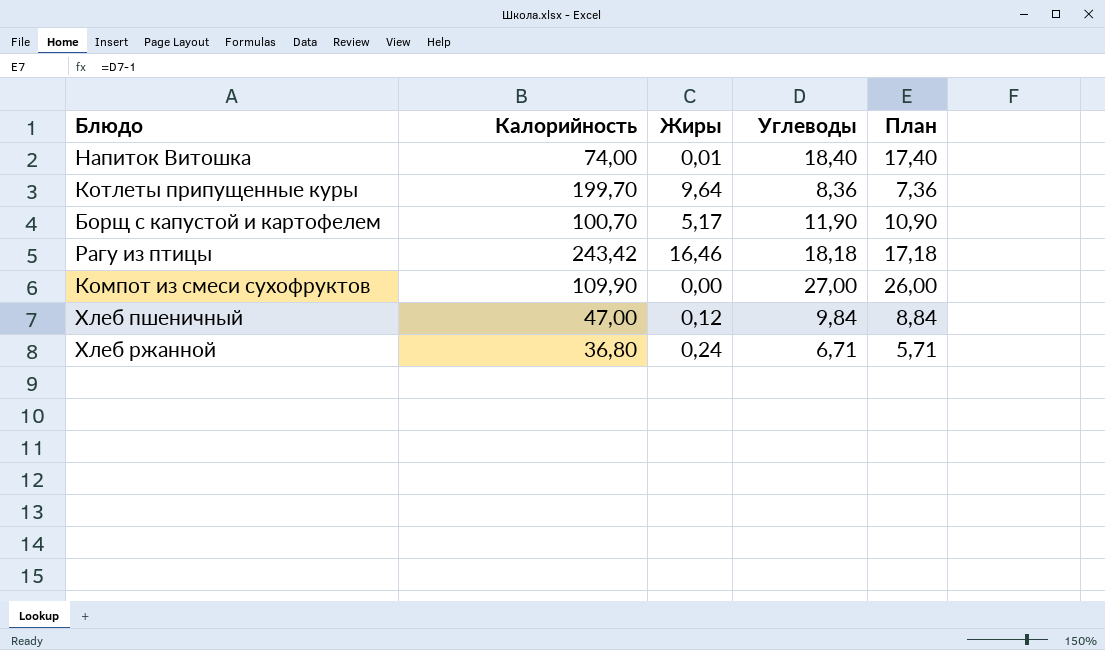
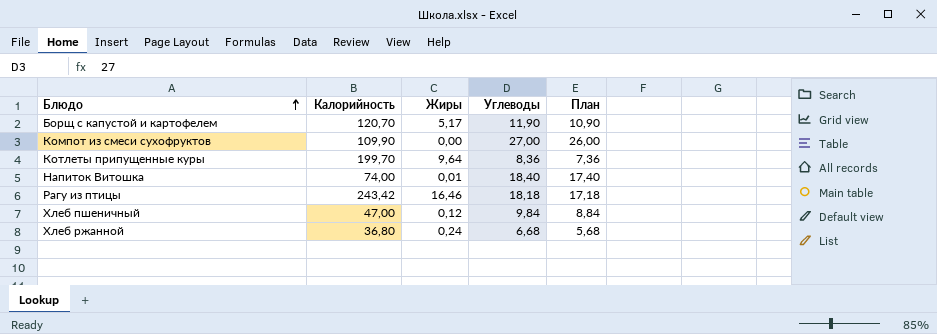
row order: none -> Блюдо ascending
Борщ с капустой и картофелем | Калорийность: 100,70 -> 120,70
Хлеб ржанной | Углеводы: 6,71 -> 6,68
Хлеб ржанной | План: 5,71 -> 5,68

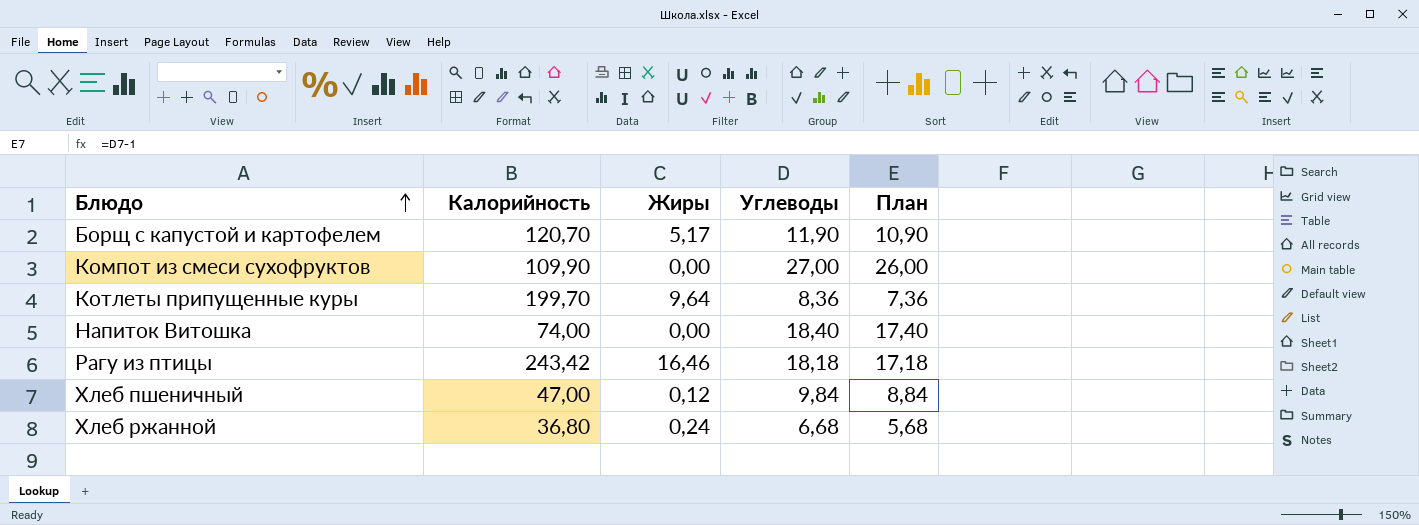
Напиток Витошка | Жиры: 0,01 -> 0,00

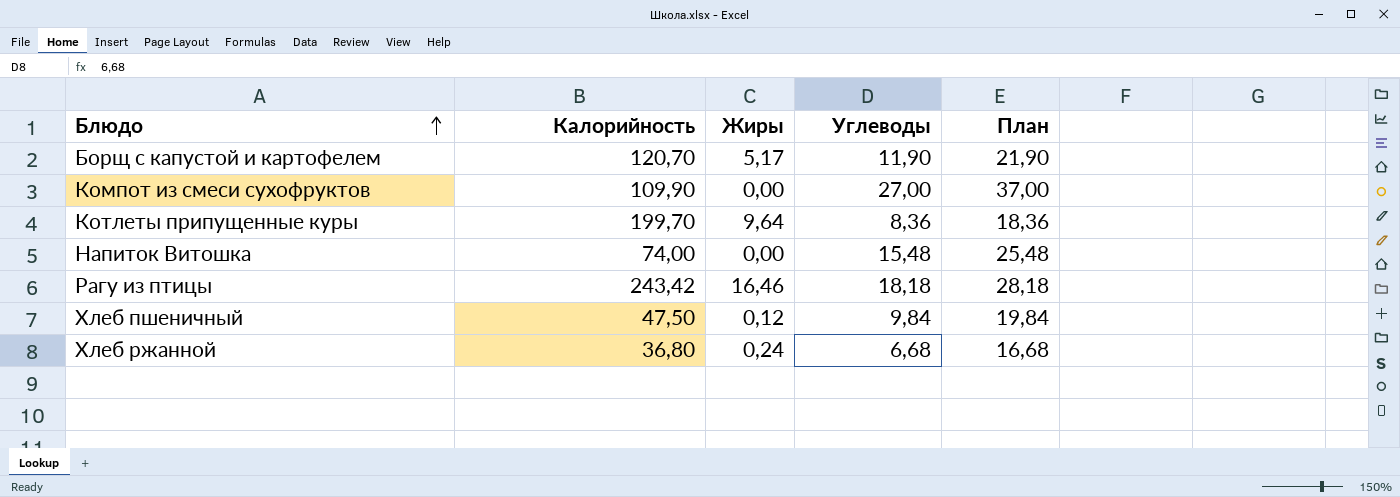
column План | formula: [Углеводы] - 1 -> [Углеводы] + 10
Напиток Витошка | Углеводы: 18,40 -> 15,48
Хлеб пшеничный | Калорийность: 47,00 -> 47,50

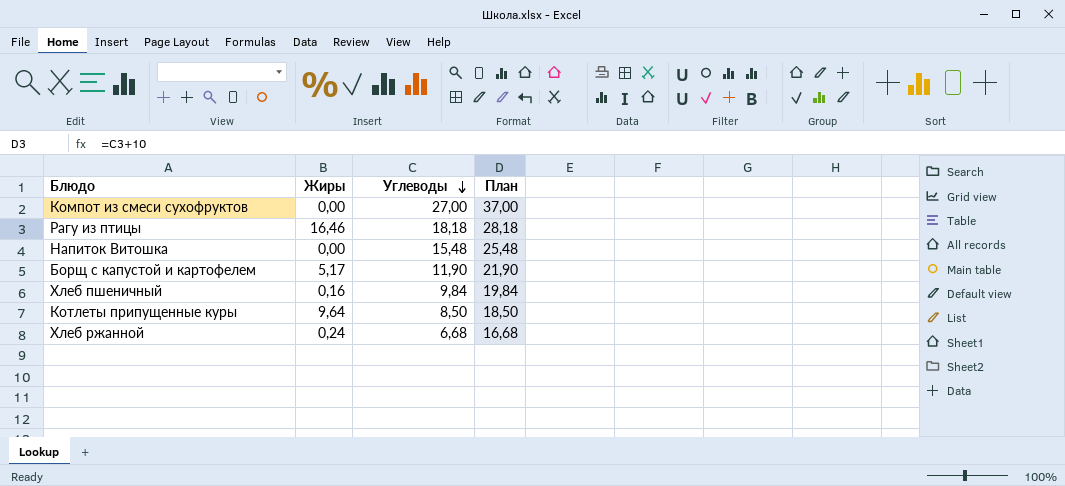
row order: Блюдо ascending -> Углеводы descending
column Калорийность | position: 2 -> none
Хлеб пшеничный | Жиры: 0,12 -> 0,16
Котлеты припущенные куры | Углеводы: 8,36 -> 8,50
Котлеты припущенные куры | План: 18,36 -> 18,50

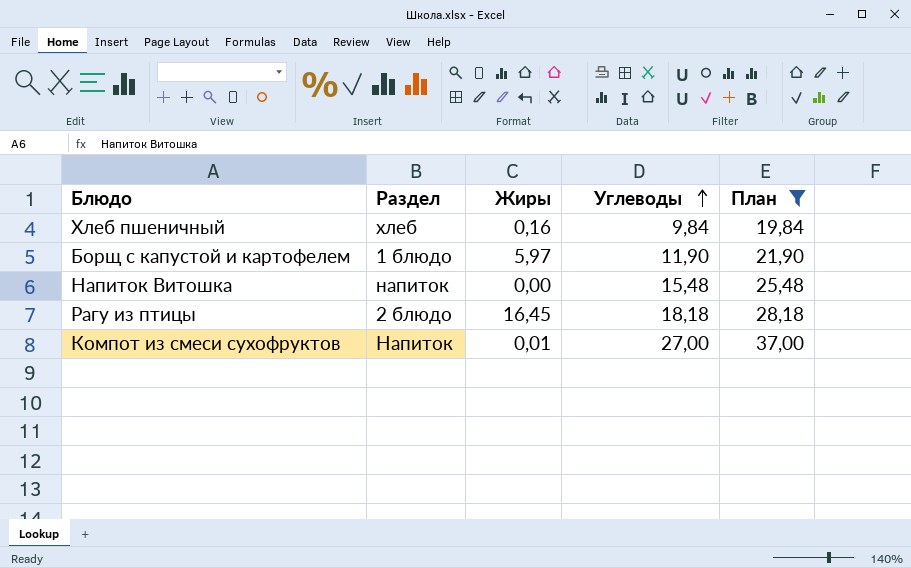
filter: none -> План >= 19,84
row order: Углеводы descending -> Углеводы ascending
column Раздел | position: none -> 2
Борщ с капустой и картофелем | Жиры: 5,17 -> 5,97
Рагу из птицы | Жиры: 16,46 -> 16,45
Компот из смеси сухофруктов | Жиры: 0,00 -> 0,01

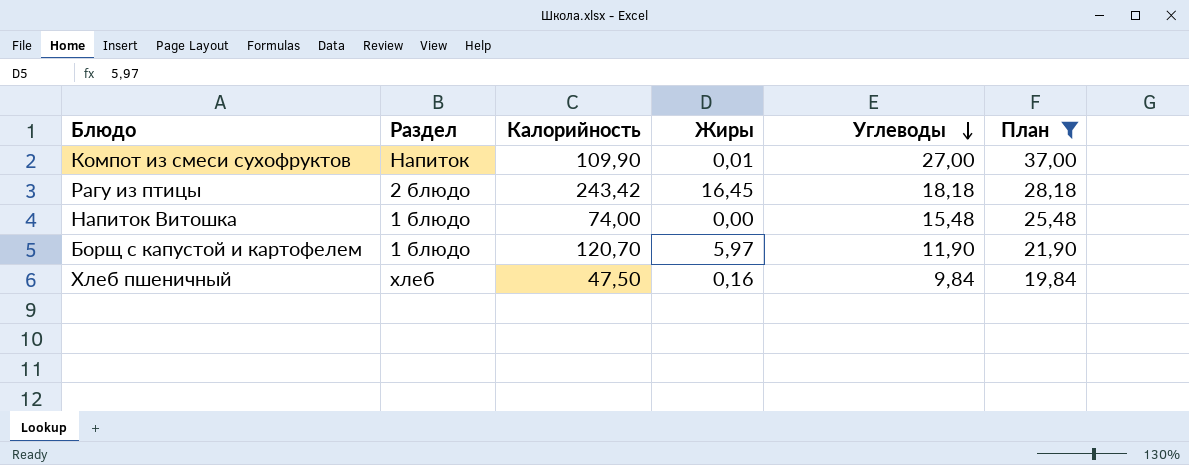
row order: Углеводы ascending -> Углеводы descending
column Калорийность | position: none -> 3
Напиток Витошка | Раздел: напиток -> 1 блюдо

